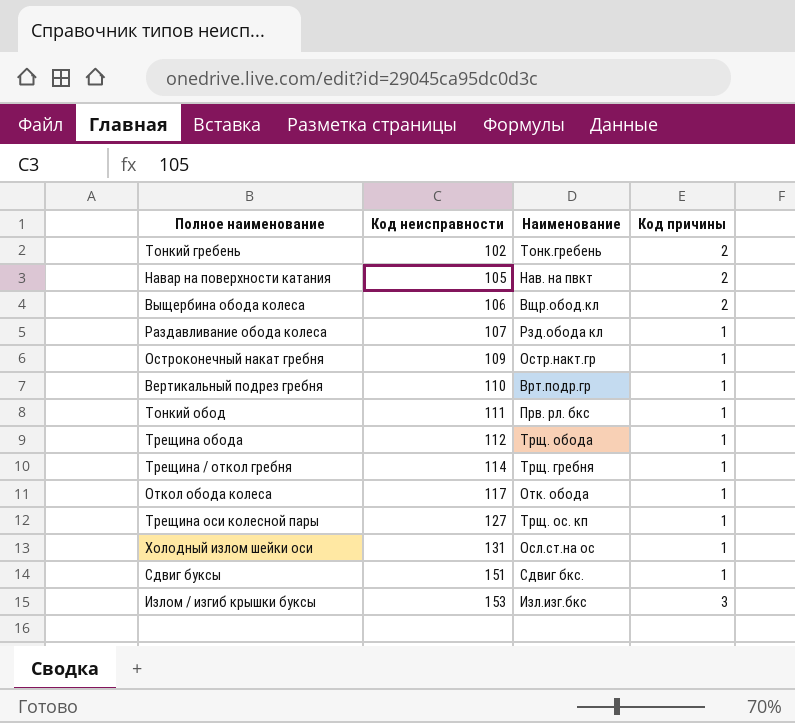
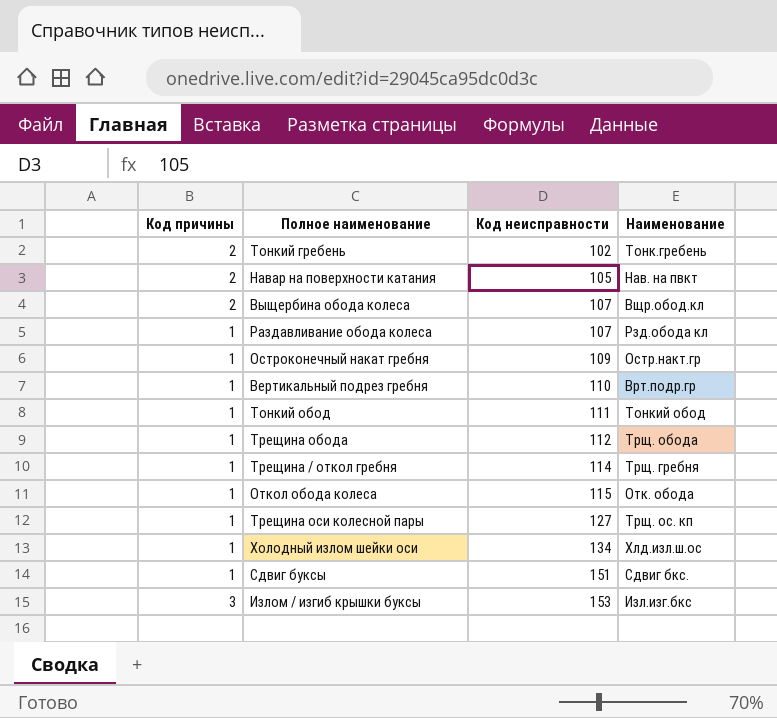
column Код причины | position: 4 -> 1
Выщербина обода колеса | Код неисправности: 106 -> 107
Тoнкий oбoд | Наименование: Прв. рл. бкс -> Тoнкий oбoд
Откол обода колеса | Код неисправности: 117 -> 115
Холодный излом шейки оси | Код неисправности: 131 -> 134
Холодный излом шейки оси | Наименование: Осл.ст.на ос -> Хлд.изл.ш.ос

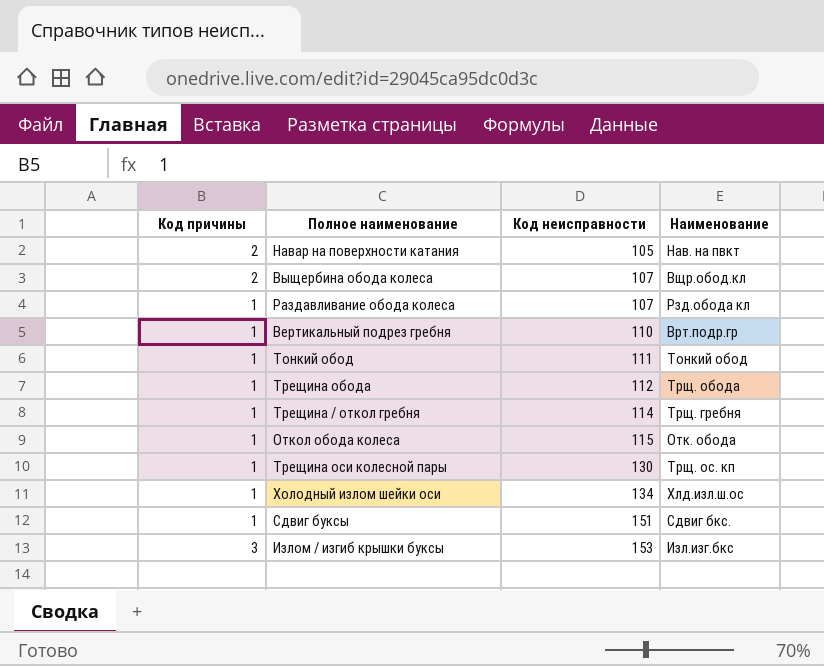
row Тонкий гребень: 2 | 102 | Тонк.гребень -> none
row Остроконечный накат гребня: 1 | 109 | Остр.накт.гр -> none
Трещина оси колесной пары | Код неисправности: 127 -> 130

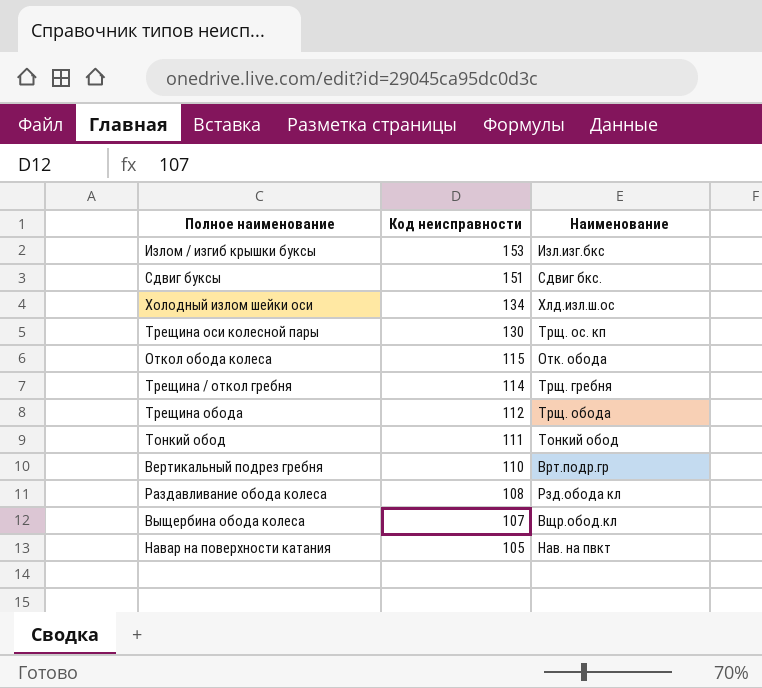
row order: Код неисправности ascending -> Код неисправности descending
column Код причины | position: 1 -> none
Раздавливание обода колеса | Код неисправности: 107 -> 108

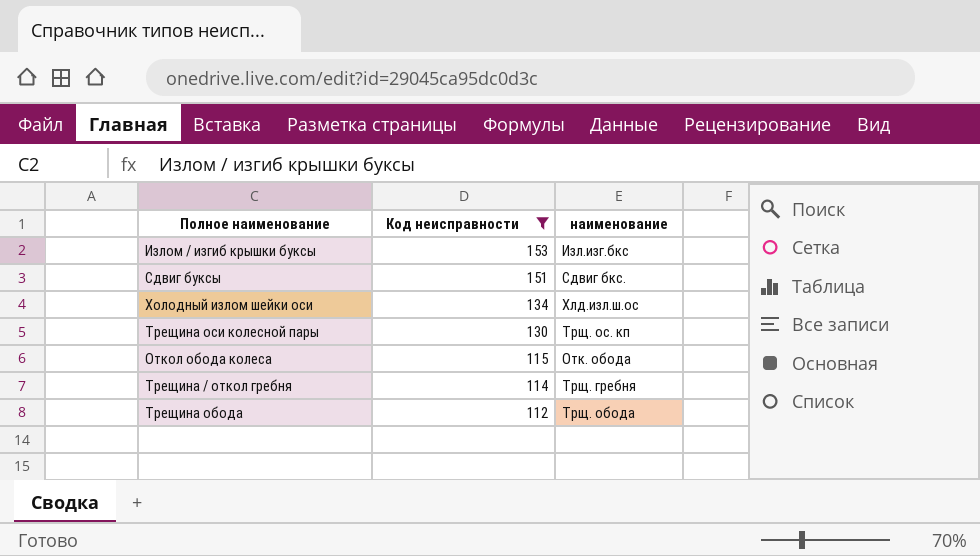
filter: none -> Код неисправности >= 112
column name: Наименование -> наименование

